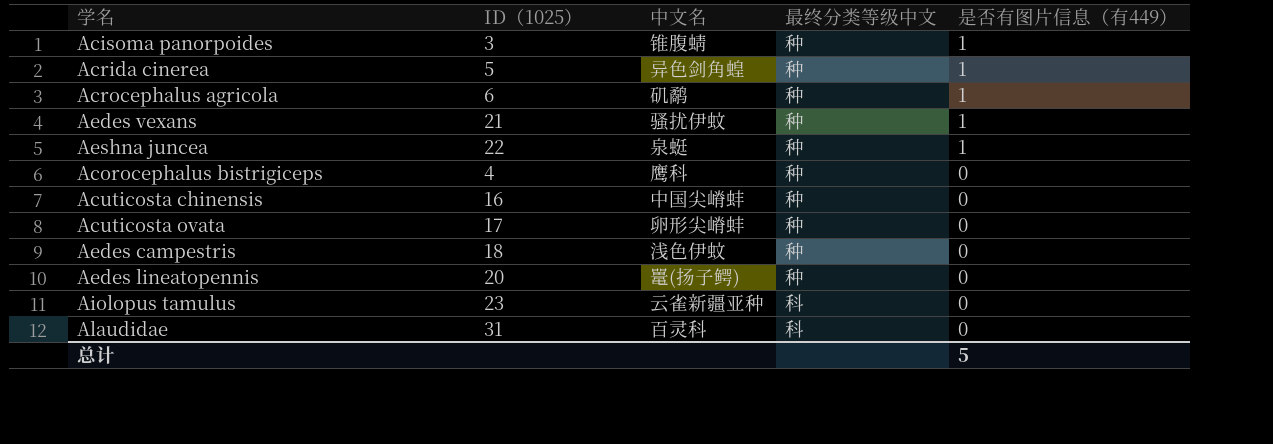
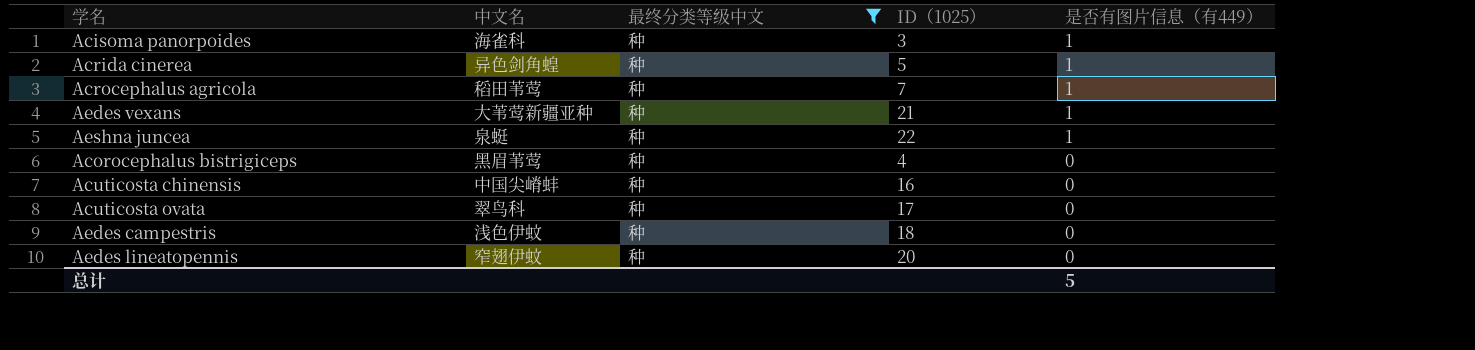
filter: none -> 最终分类等级中文 = 种
column ID（1025） | position: 2 -> 4
Acisoma panorpoides | 中文名: 锥腹蜻 -> 海雀科
Acrocephalus agricola | 中文名: 矶鹬 -> 稻田苇莺
Acrocephalus agricola | ID（1025）: 6 -> 7
Aedes vexans | 中文名: 骚扰伊蚊 -> 大苇莺新疆亚种
Acorocephalus bistrigiceps | 中文名: 鹰科 -> 黑眉苇莺
Acuticosta ovata | 中文名: 卵形尖嵴蚌 -> 翠鸟科
Aedes lineatopennis | 中文名: 鼍(扬子鳄) -> 窄翅伊蚊

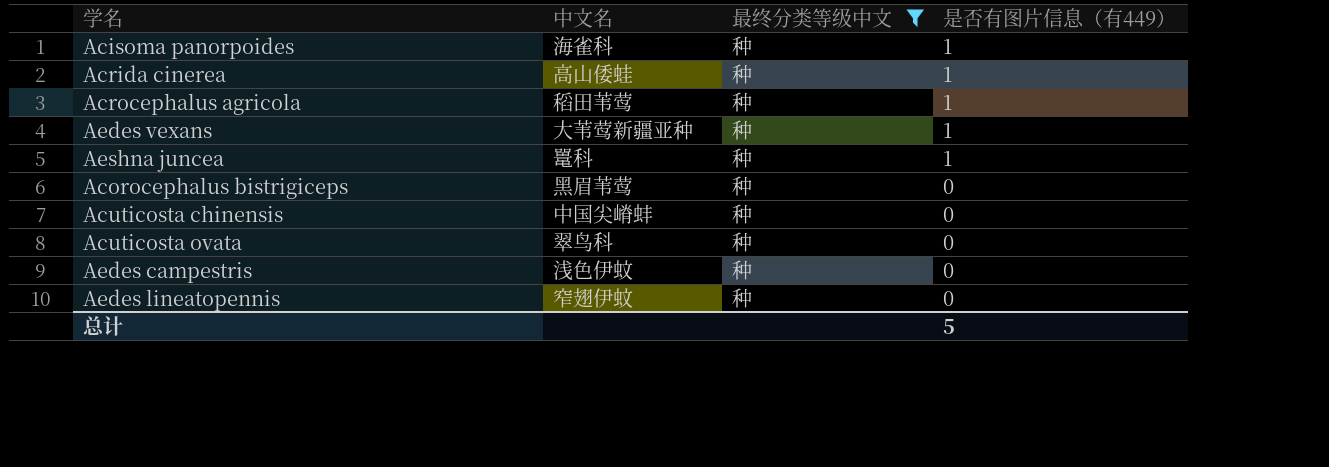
column ID（1025） | position: 4 -> none
Acrida cinerea | 中文名: 异色剑角蝗 -> 高山倭蛙
Aeshna juncea | 中文名: 泉蜓 -> 鼍科

